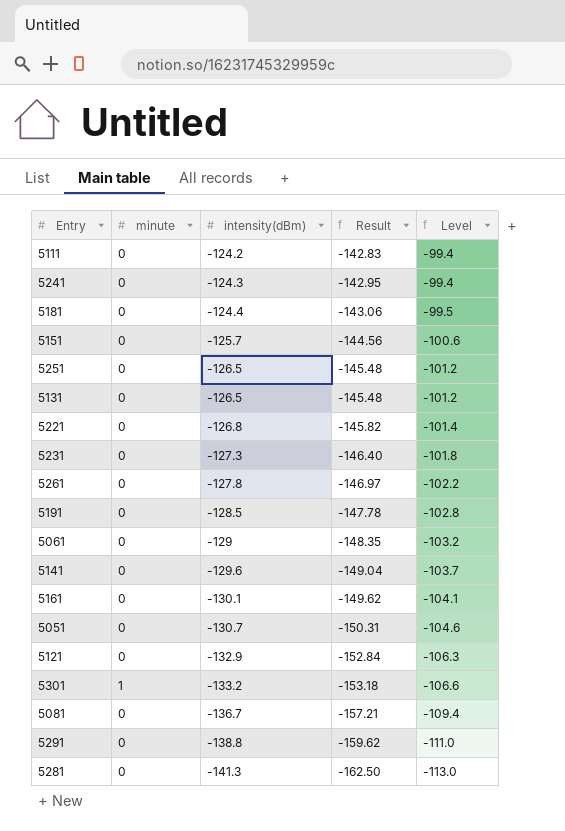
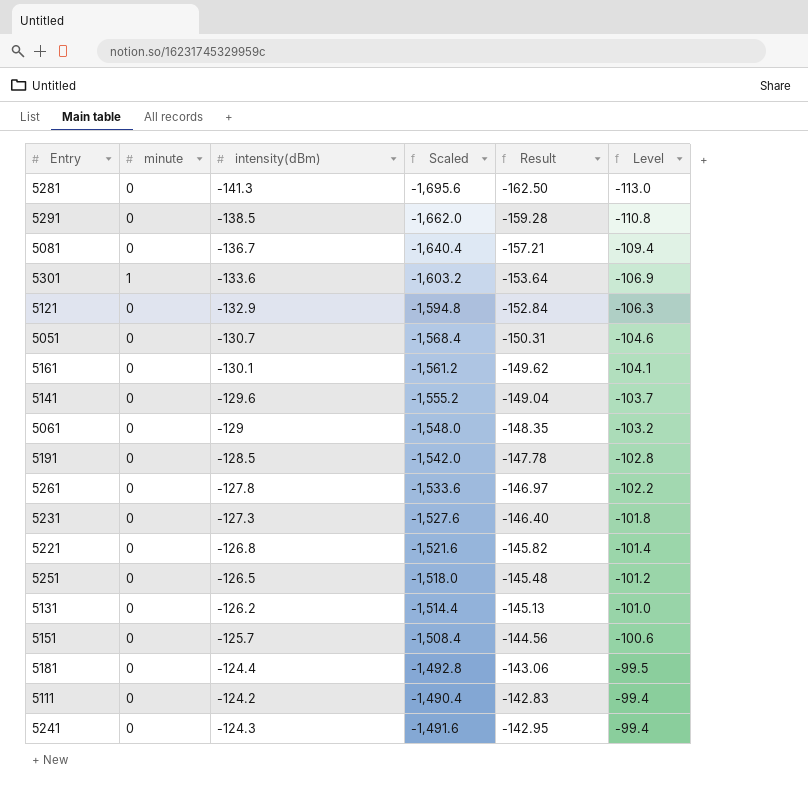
row order: intensity(dBm) descending -> Level ascending
column Scaled | formula: none -> [intensity(dBm)] * 12
5291 | intensity(dBm): -138.8 -> -138.5
5291 | Result: -159.62 -> -159.28
5291 | Level: -111.0 -> -110.8
5301 | intensity(dBm): -133.2 -> -133.6
5301 | Result: -153.18 -> -153.64
5301 | Level: -106.6 -> -106.9
5131 | intensity(dBm): -126.5 -> -126.2
5131 | Result: -145.48 -> -145.13
5131 | Level: -101.2 -> -101.0

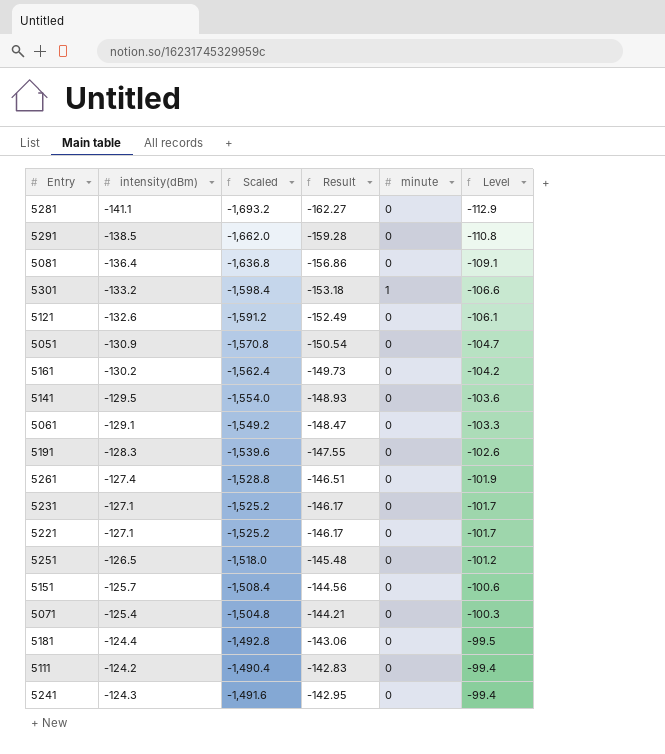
column minute | position: 2 -> 5
row 5131: 0 | -126.2 | -1,514.4 | -145.13 | -101.0 -> none
5281 | intensity(dBm): -141.3 -> -141.1
5281 | Scaled: -1,695.6 -> -1,693.2
5281 | Result: -162.50 -> -162.27
5281 | Level: -113.0 -> -112.9
5081 | intensity(dBm): -136.7 -> -136.4
5081 | Scaled: -1,640.4 -> -1,636.8
5081 | Result: -157.21 -> -156.86
5081 | Level: -109.4 -> -109.1
5301 | intensity(dBm): -133.6 -> -133.2
5301 | Scaled: -1,603.2 -> -1,598.4
5301 | Result: -153.64 -> -153.18
5301 | Level: -106.9 -> -106.6
5121 | intensity(dBm): -132.9 -> -132.6
5121 | Scaled: -1,594.8 -> -1,591.2
5121 | Result: -152.84 -> -152.49
5121 | Level: -106.3 -> -106.1
5051 | intensity(dBm): -130.7 -> -130.9
5051 | Scaled: -1,568.4 -> -1,570.8
5051 | Result: -150.31 -> -150.54
5051 | Level: -104.6 -> -104.7
5161 | intensity(dBm): -130.1 -> -130.2
5161 | Scaled: -1,561.2 -> -1,562.4
5161 | Result: -149.62 -> -149.73
5161 | Level: -104.1 -> -104.2
5141 | intensity(dBm): -129.6 -> -129.5
5141 | Scaled: -1,555.2 -> -1,554.0
5141 | Result: -149.04 -> -148.93
5141 | Level: -103.7 -> -103.6
5061 | intensity(dBm): -129 -> -129.1
5061 | Scaled: -1,548.0 -> -1,549.2
5061 | Result: -148.35 -> -148.47
5061 | Level: -103.2 -> -103.3
5191 | intensity(dBm): -128.5 -> -128.3
5191 | Scaled: -1,542.0 -> -1,539.6
5191 | Result: -147.78 -> -147.55
5191 | Level: -102.8 -> -102.6
5261 | intensity(dBm): -127.8 -> -127.4
5261 | Scaled: -1,533.6 -> -1,528.8
5261 | Result: -146.97 -> -146.51
5261 | Level: -102.2 -> -101.9
5231 | intensity(dBm): -127.3 -> -127.1
5231 | Scaled: -1,527.6 -> -1,525.2
5231 | Result: -146.40 -> -146.17
5231 | Level: -101.8 -> -101.7
5221 | intensity(dBm): -126.8 -> -127.1
5221 | Scaled: -1,521.6 -> -1,525.2
5221 | Result: -145.82 -> -146.17
5221 | Level: -101.4 -> -101.7
row 5071: none -> -125.4 | -1,504.8 | -144.21 | 0 | -100.3

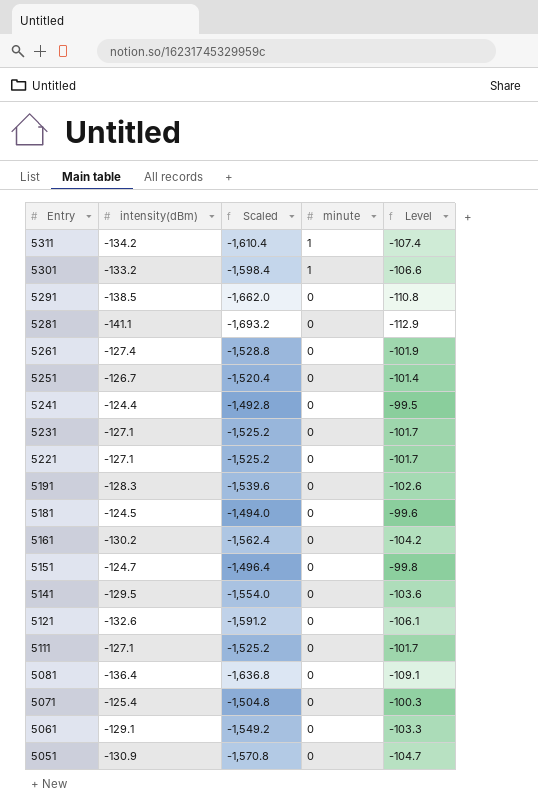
row order: Level ascending -> Entry descending
column Result | formula: [intensity(dBm)] * 1.15 -> none
row 5311: none -> -134.2 | -1,610.4 | 1 | -107.4
5251 | intensity(dBm): -126.5 -> -126.7
5251 | Scaled: -1,518.0 -> -1,520.4
5251 | Level: -101.2 -> -101.4
5241 | intensity(dBm): -124.3 -> -124.4
5241 | Scaled: -1,491.6 -> -1,492.8
5241 | Level: -99.4 -> -99.5
5181 | intensity(dBm): -124.4 -> -124.5
5181 | Scaled: -1,492.8 -> -1,494.0
5181 | Level: -99.5 -> -99.6
5151 | intensity(dBm): -125.7 -> -124.7
5151 | Scaled: -1,508.4 -> -1,496.4
5151 | Level: -100.6 -> -99.8
5111 | intensity(dBm): -124.2 -> -127.1
5111 | Scaled: -1,490.4 -> -1,525.2
5111 | Level: -99.4 -> -101.7

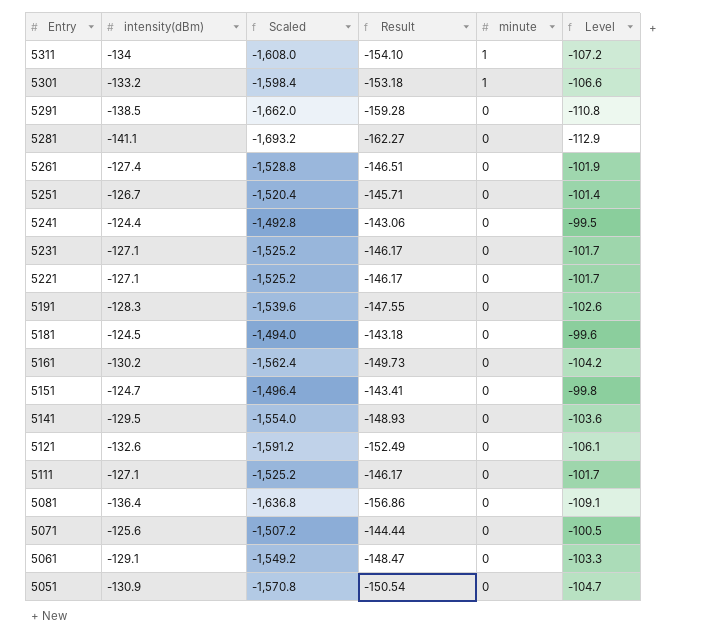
column Result | formula: none -> [intensity(dBm)] * 1.15
5311 | intensity(dBm): -134.2 -> -134
5311 | Scaled: -1,610.4 -> -1,608.0
5311 | Level: -107.4 -> -107.2
5071 | intensity(dBm): -125.4 -> -125.6
5071 | Scaled: -1,504.8 -> -1,507.2
5071 | Level: -100.3 -> -100.5

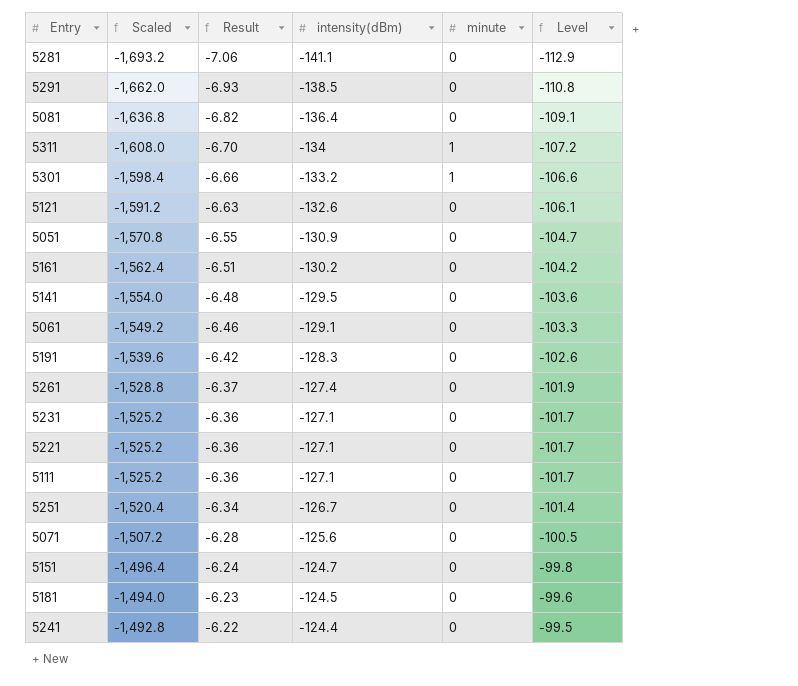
row order: Entry descending -> Scaled ascending
column Result | formula: [intensity(dBm)] * 1.15 -> [intensity(dBm)] * 0.05
column intensity(dBm) | position: 2 -> 4

